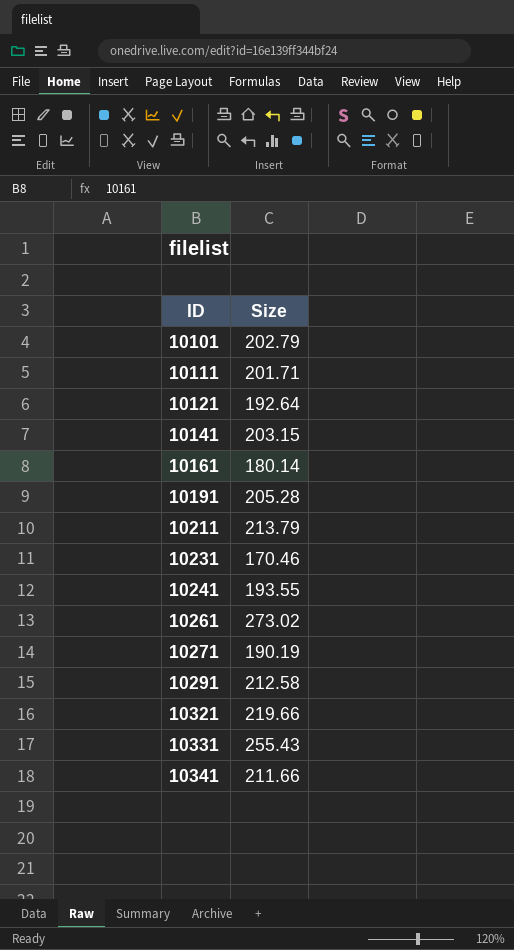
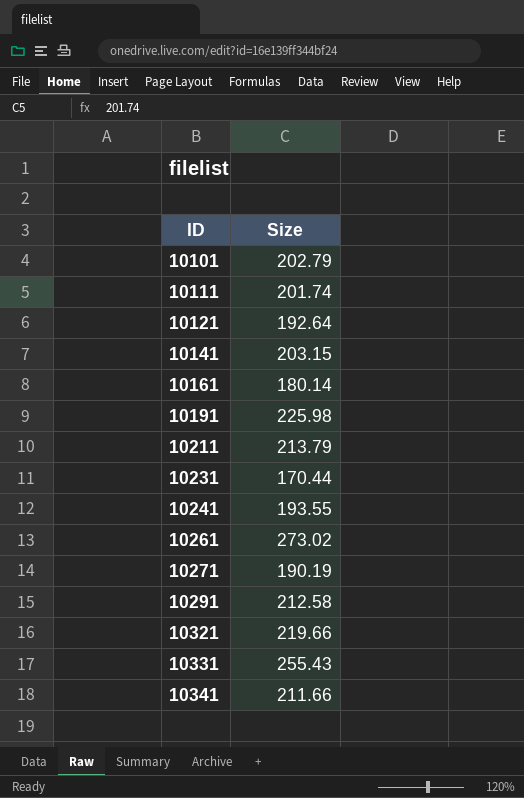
10111 | Size: 201.71 -> 201.74
10191 | Size: 205.28 -> 225.98
10231 | Size: 170.46 -> 170.44

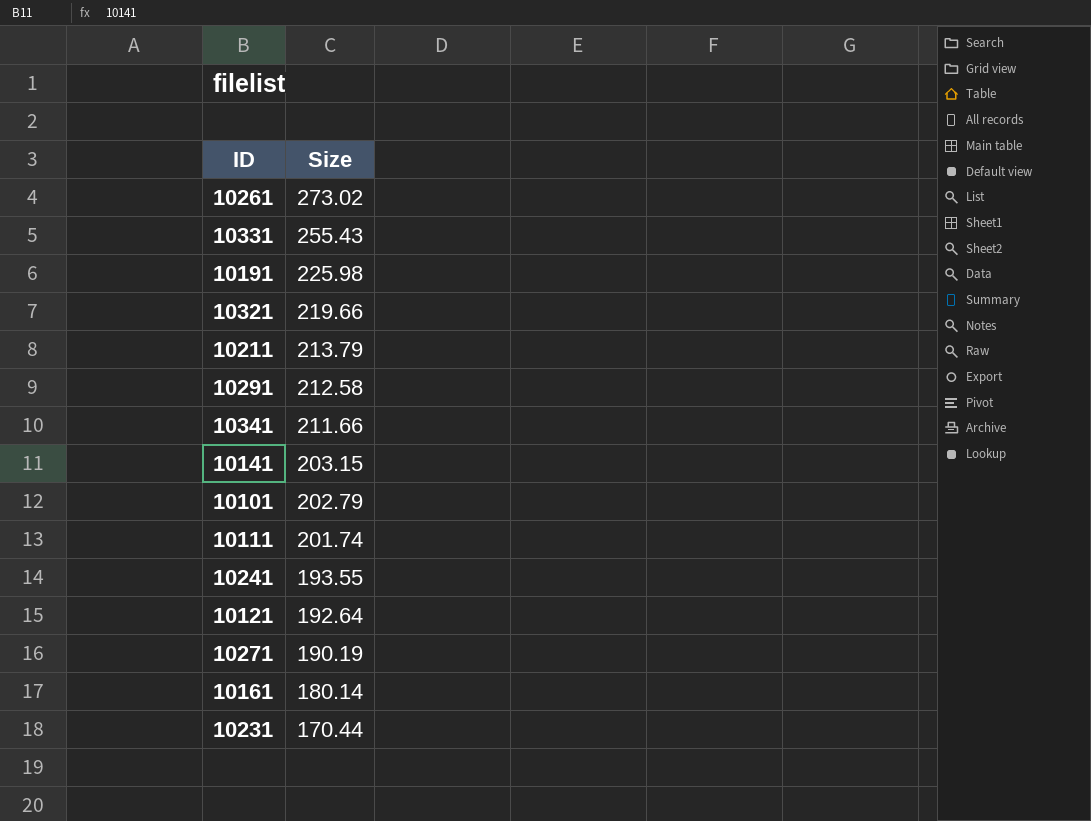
row order: ID ascending -> Size descending

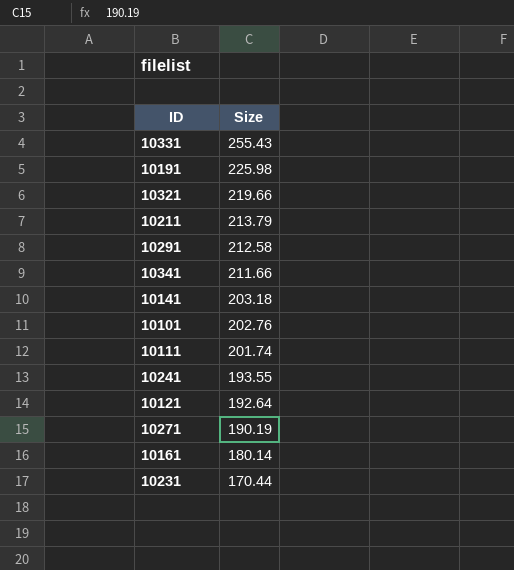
row 10261: 273.02 -> none
10141 | Size: 203.15 -> 203.18
10101 | Size: 202.79 -> 202.76

